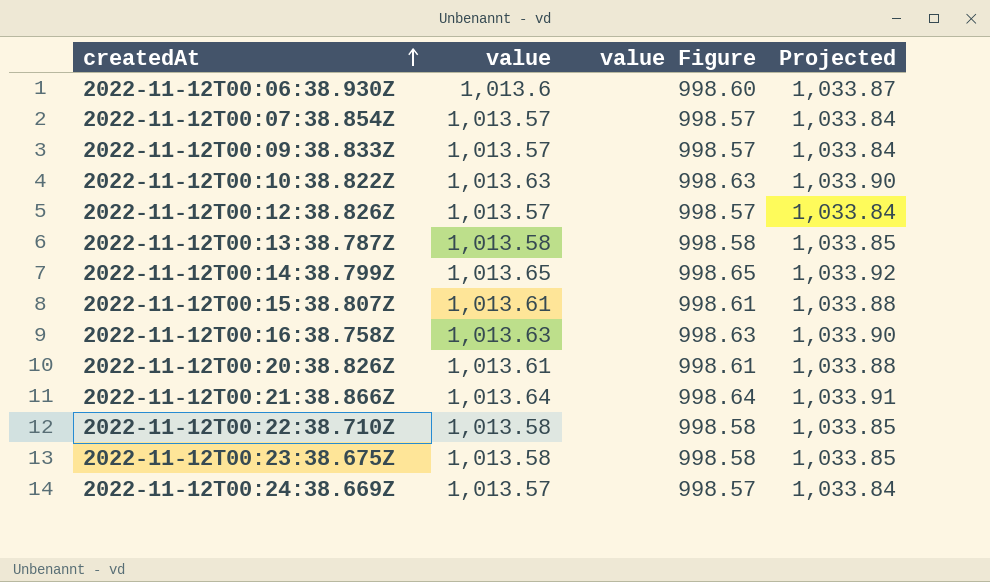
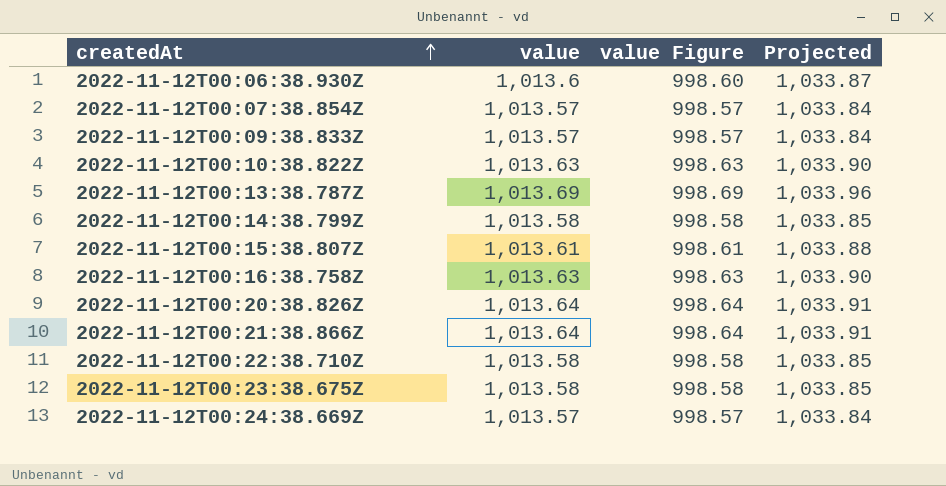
row 2022-11-12T00:12:38.826Z: 1,013.57 | 998.57 | 1,033.84 -> none
2022-11-12T00:13:38.787Z | value: 1,013.58 -> 1,013.69
2022-11-12T00:13:38.787Z | value Figure: 998.58 -> 998.69
2022-11-12T00:13:38.787Z | Projected: 1,033.85 -> 1,033.96
2022-11-12T00:14:38.799Z | value: 1,013.65 -> 1,013.58
2022-11-12T00:14:38.799Z | value Figure: 998.65 -> 998.58
2022-11-12T00:14:38.799Z | Projected: 1,033.92 -> 1,033.85
2022-11-12T00:20:38.826Z | value: 1,013.61 -> 1,013.64
2022-11-12T00:20:38.826Z | value Figure: 998.61 -> 998.64
2022-11-12T00:20:38.826Z | Projected: 1,033.88 -> 1,033.91

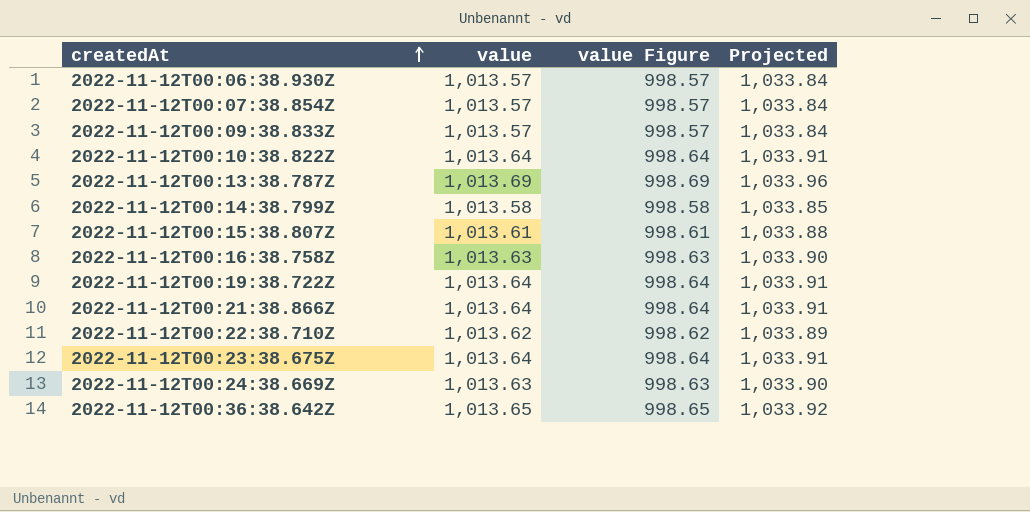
row 2022-11-12T00:20:38.826Z: 1,013.64 | 998.64 | 1,033.91 -> none
2022-11-12T00:06:38.930Z | value: 1,013.6 -> 1,013.57
2022-11-12T00:06:38.930Z | value Figure: 998.60 -> 998.57
2022-11-12T00:06:38.930Z | Projected: 1,033.87 -> 1,033.84
2022-11-12T00:10:38.822Z | value: 1,013.63 -> 1,013.64
2022-11-12T00:10:38.822Z | value Figure: 998.63 -> 998.64
2022-11-12T00:10:38.822Z | Projected: 1,033.90 -> 1,033.91
row 2022-11-12T00:19:38.722Z: none -> 1,013.64 | 998.64 | 1,033.91
2022-11-12T00:22:38.710Z | value: 1,013.58 -> 1,013.62
2022-11-12T00:22:38.710Z | value Figure: 998.58 -> 998.62
2022-11-12T00:22:38.710Z | Projected: 1,033.85 -> 1,033.89
2022-11-12T00:23:38.675Z | value: 1,013.58 -> 1,013.64
2022-11-12T00:23:38.675Z | value Figure: 998.58 -> 998.64
2022-11-12T00:23:38.675Z | Projected: 1,033.85 -> 1,033.91
2022-11-12T00:24:38.669Z | value: 1,013.57 -> 1,013.63
2022-11-12T00:24:38.669Z | value Figure: 998.57 -> 998.63
2022-11-12T00:24:38.669Z | Projected: 1,033.84 -> 1,033.90
row 2022-11-12T00:36:38.642Z: none -> 1,013.65 | 998.65 | 1,033.92

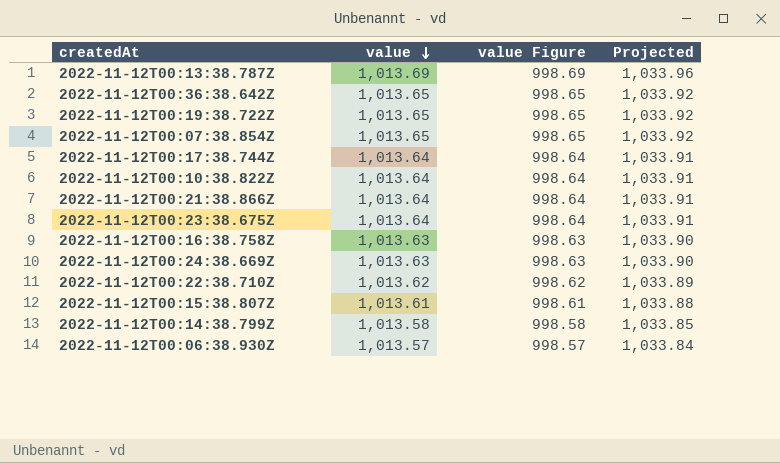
row order: createdAt ascending -> value descending
row 2022-11-12T00:09:38.833Z: 1,013.57 | 998.57 | 1,033.84 -> none
2022-11-12T00:19:38.722Z | value: 1,013.64 -> 1,013.65
2022-11-12T00:19:38.722Z | value Figure: 998.64 -> 998.65
2022-11-12T00:19:38.722Z | Projected: 1,033.91 -> 1,033.92
2022-11-12T00:07:38.854Z | value: 1,013.57 -> 1,013.65
2022-11-12T00:07:38.854Z | value Figure: 998.57 -> 998.65
2022-11-12T00:07:38.854Z | Projected: 1,033.84 -> 1,033.92
row 2022-11-12T00:17:38.744Z: none -> 1,013.64 | 998.64 | 1,033.91

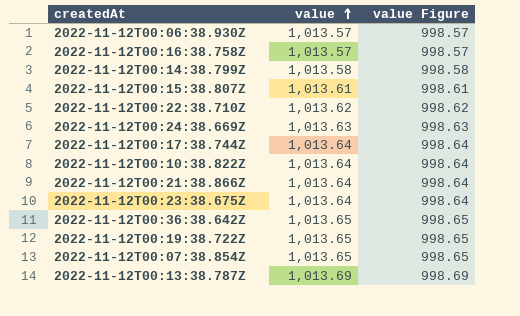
row order: value descending -> value ascending
column Projected | formula: [value] * 1.02 -> none
2022-11-12T00:16:38.758Z | value: 1,013.63 -> 1,013.57
2022-11-12T00:16:38.758Z | value Figure: 998.63 -> 998.57

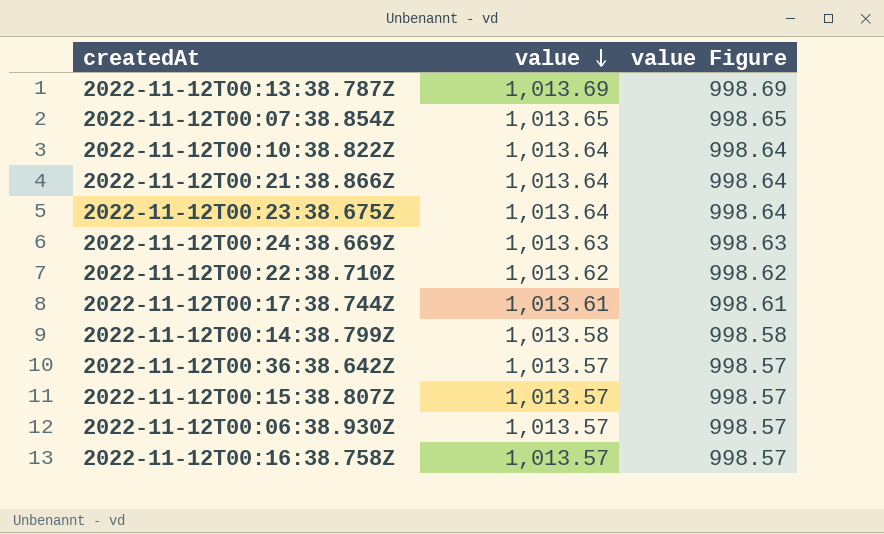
row order: value ascending -> value descending
row 2022-11-12T00:19:38.722Z: 1,013.65 | 998.65 -> none
2022-11-12T00:17:38.744Z | value: 1,013.64 -> 1,013.61
2022-11-12T00:17:38.744Z | value Figure: 998.64 -> 998.61
2022-11-12T00:36:38.642Z | value: 1,013.65 -> 1,013.57
2022-11-12T00:36:38.642Z | value Figure: 998.65 -> 998.57
2022-11-12T00:15:38.807Z | value: 1,013.61 -> 1,013.57
2022-11-12T00:15:38.807Z | value Figure: 998.61 -> 998.57

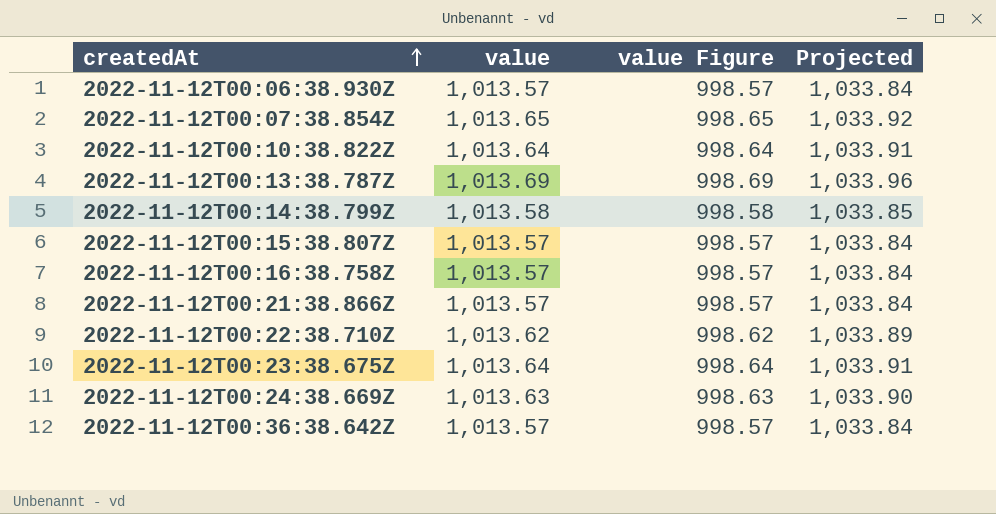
row order: value descending -> createdAt ascending
column Projected | formula: none -> [value] * 1.02
row 2022-11-12T00:17:38.744Z: 1,013.61 | 998.61 -> none
2022-11-12T00:21:38.866Z | value: 1,013.64 -> 1,013.57
2022-11-12T00:21:38.866Z | value Figure: 998.64 -> 998.57

